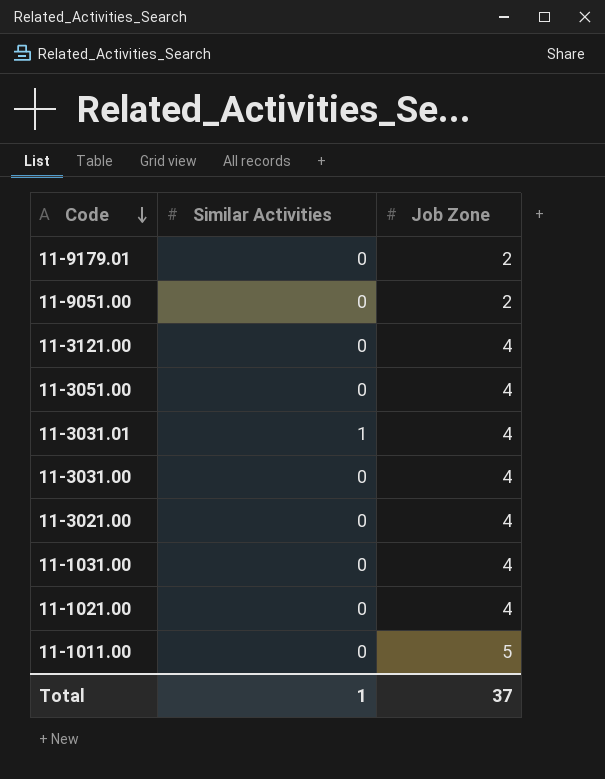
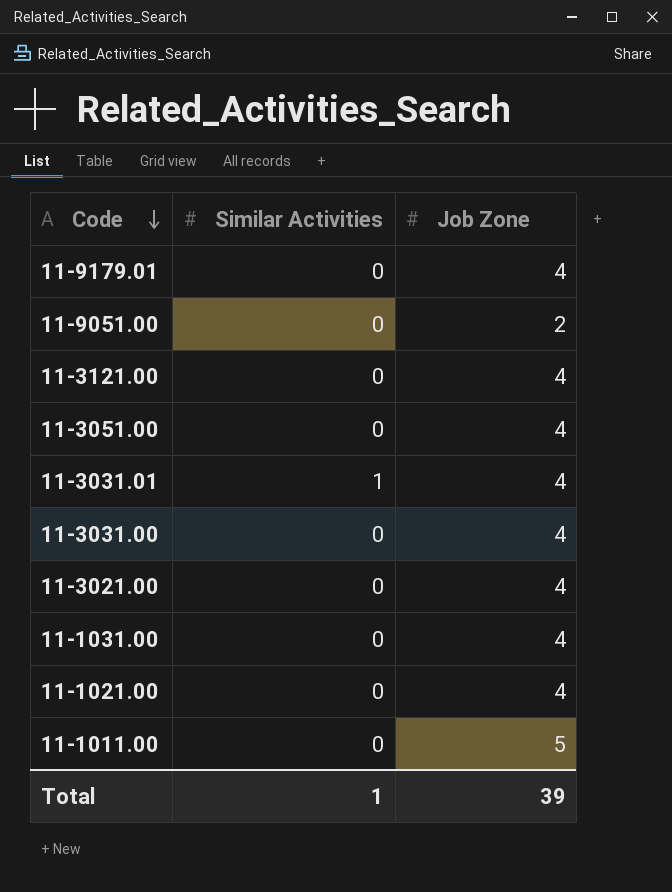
11-9179.01 | Job Zone: 2 -> 4
Total | Job Zone: 37 -> 39

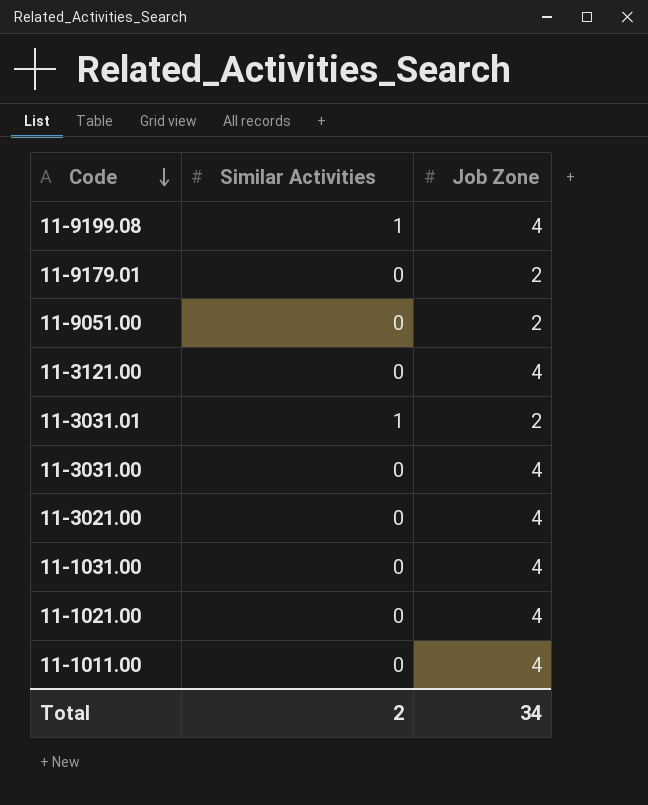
row 11-3051.00: 0 | 4 -> none
row 11-9199.08: none -> 1 | 4
11-9179.01 | Job Zone: 4 -> 2
11-3031.01 | Job Zone: 4 -> 2
11-1011.00 | Job Zone: 5 -> 4
Total | Similar Activities: 1 -> 2
Total | Job Zone: 39 -> 34

